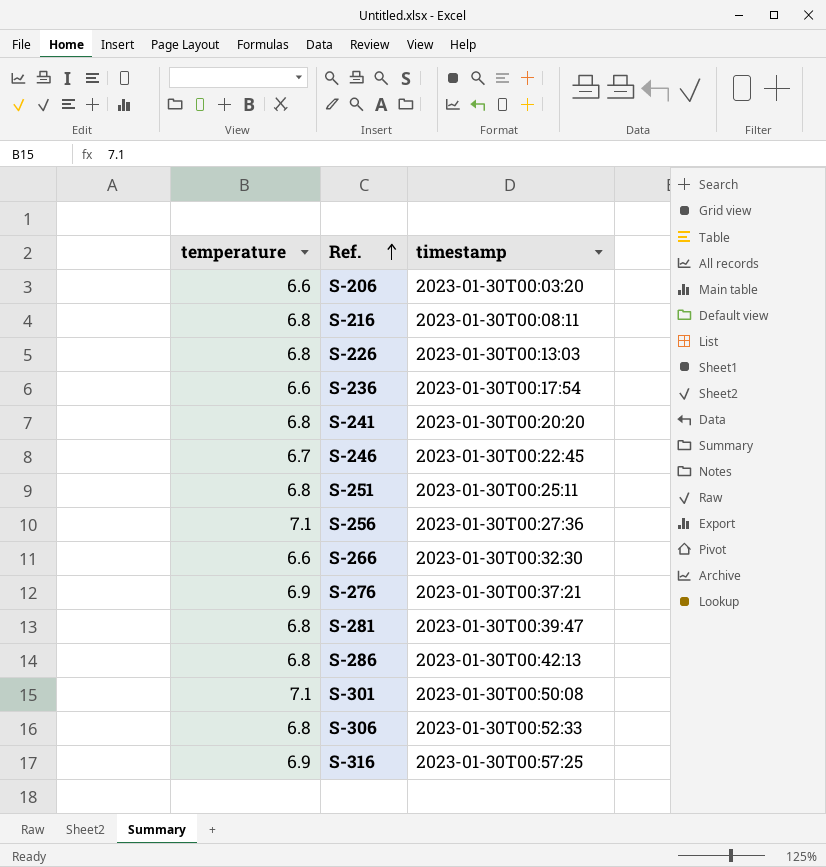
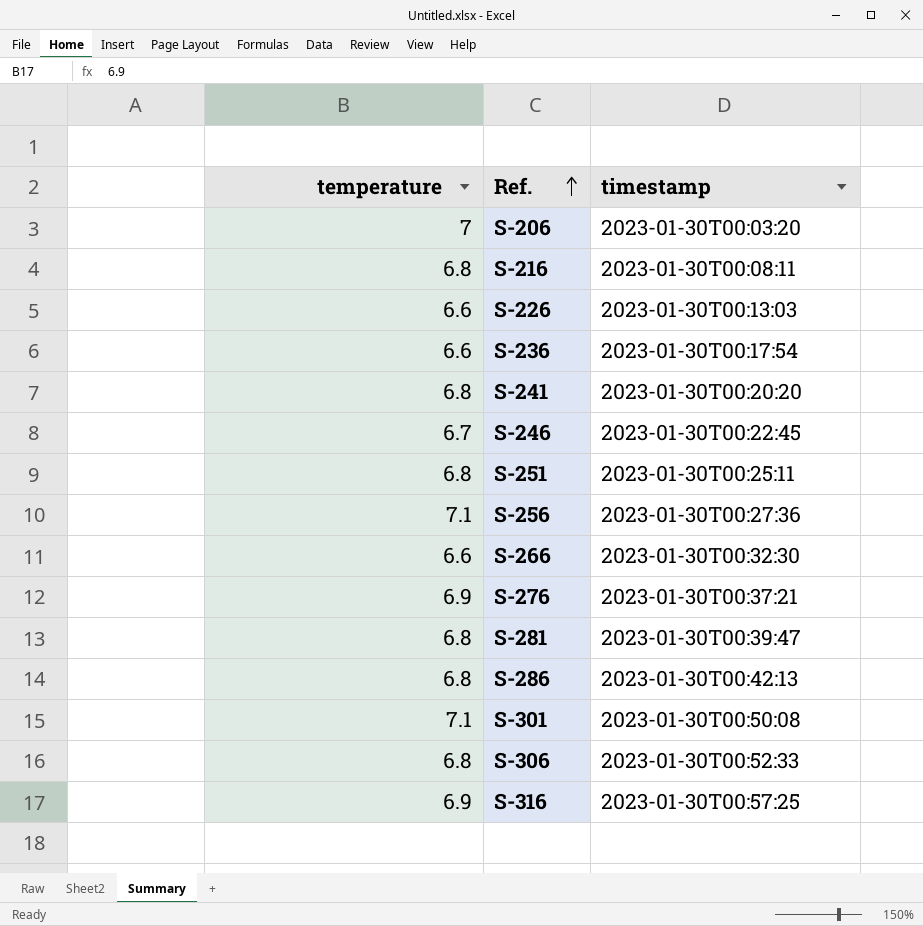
S-206 | temperature: 6.6 -> 7
S-226 | temperature: 6.8 -> 6.6

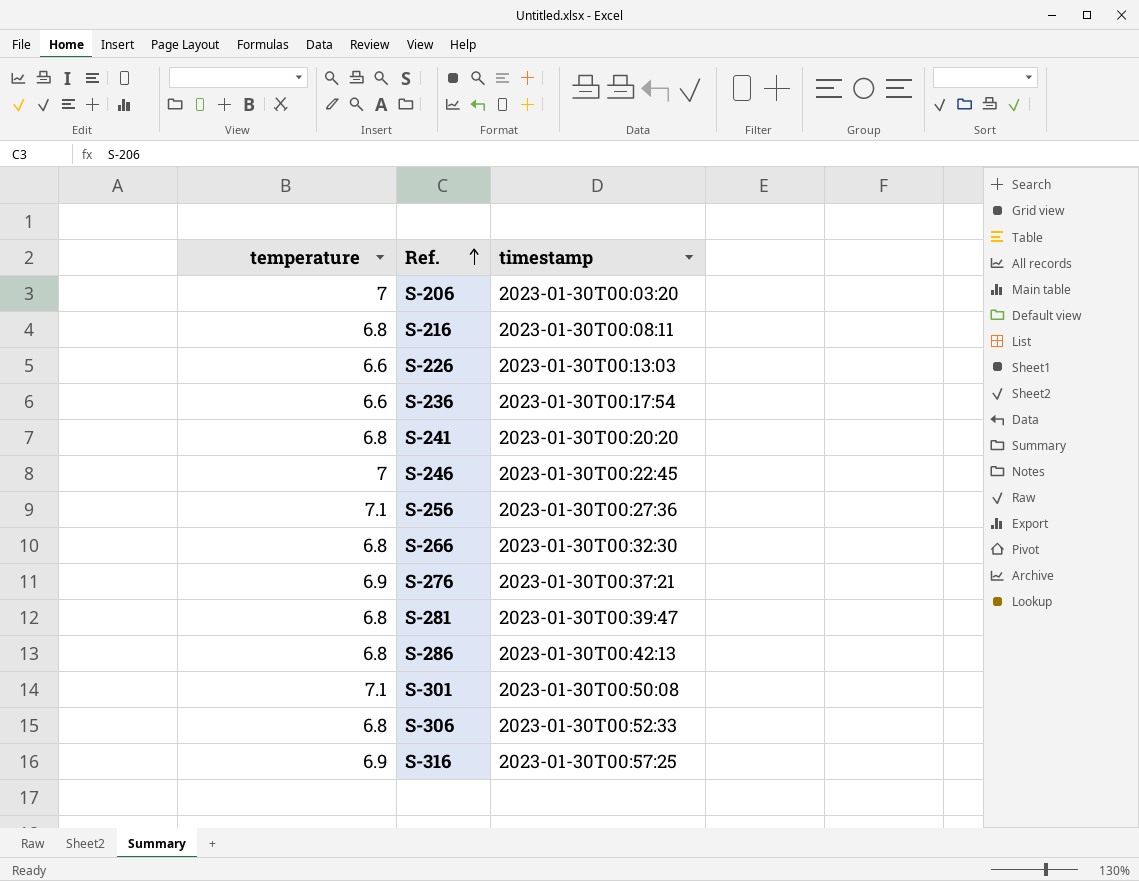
row S-251: 6.8 | 2023-01-30T00:25:11 -> none
S-246 | temperature: 6.7 -> 7
S-266 | temperature: 6.6 -> 6.8

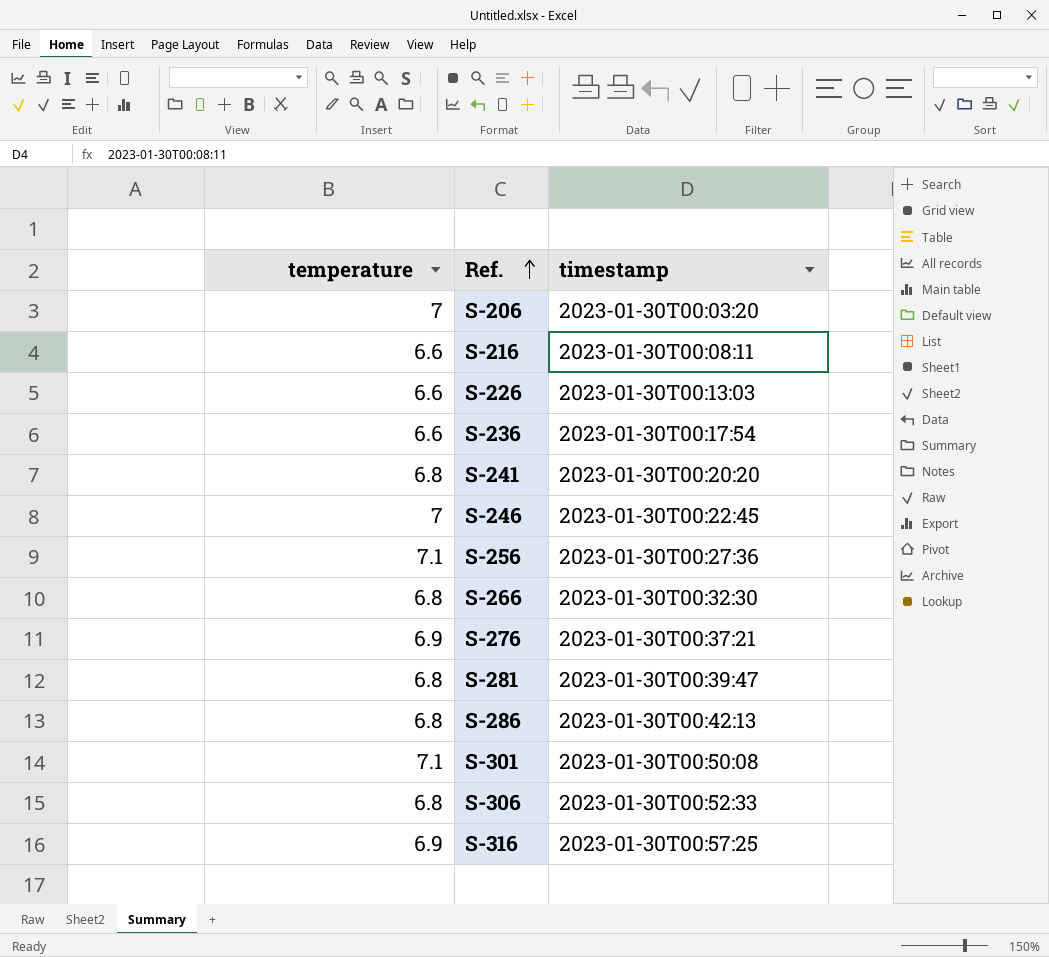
S-216 | temperature: 6.8 -> 6.6

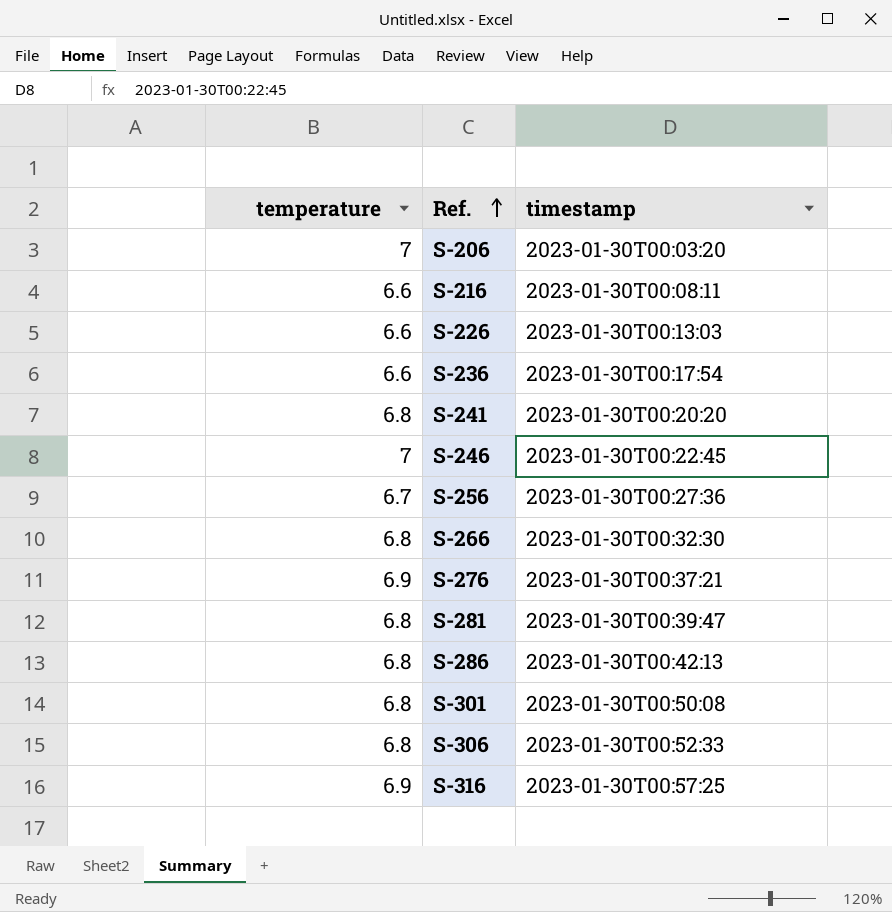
S-256 | temperature: 7.1 -> 6.7
S-301 | temperature: 7.1 -> 6.8

